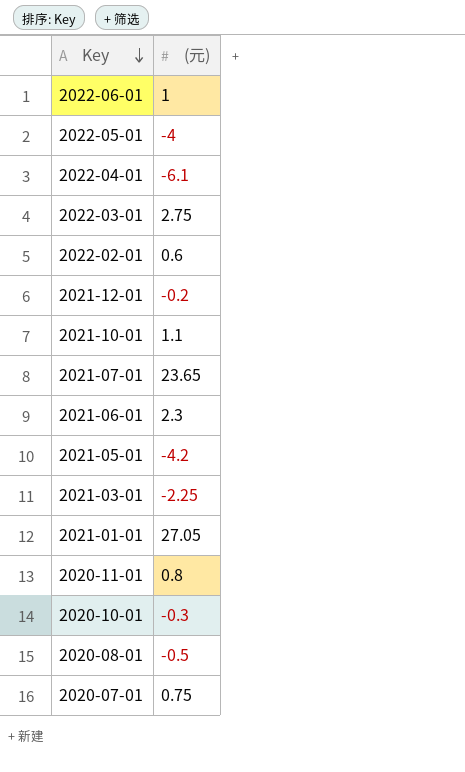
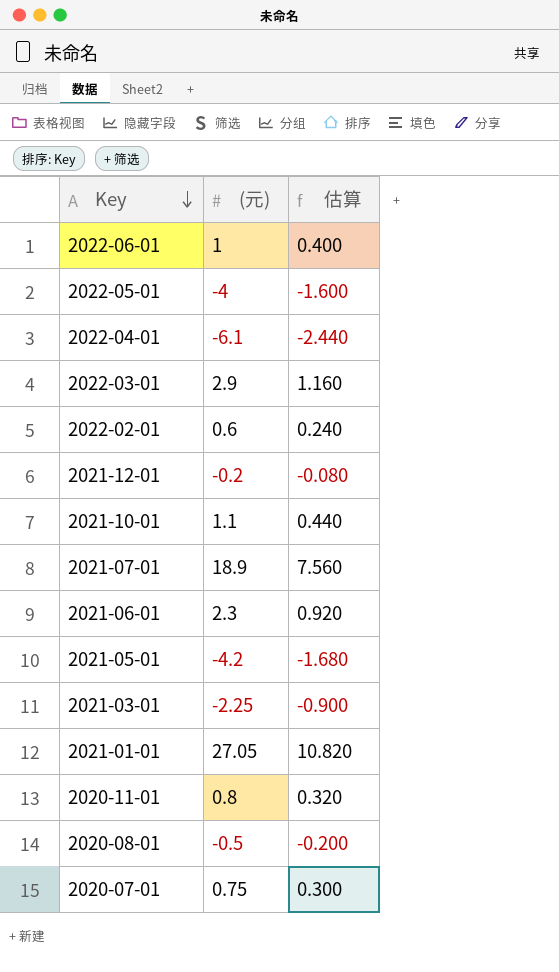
column 估算 | formula: none -> [(元)] * 0.4
row 2020-10-01: -0.3 -> none
2022-03-01 | (元): 2.75 -> 2.9
2021-07-01 | (元): 23.65 -> 18.9

